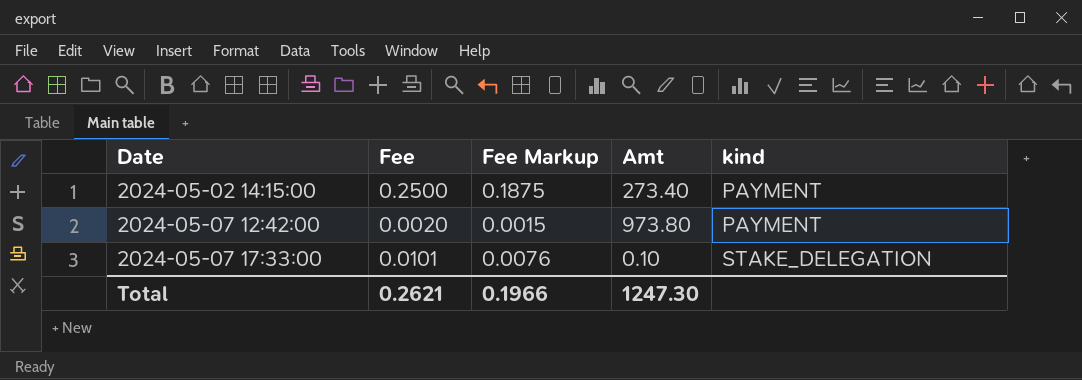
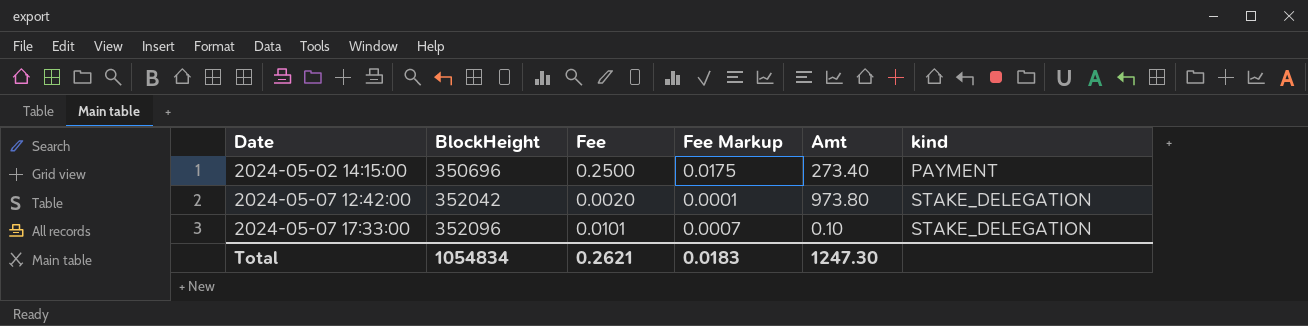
column BlockHeight | position: none -> 2
column Fee Markup | formula: [Fee] * 0.75 -> [Fee] * 0.07
2024-05-07 12:42:00 | kind: PAYMENT -> STAKE_DELEGATION
Total | Fee Markup: 0.1966 -> 0.0183

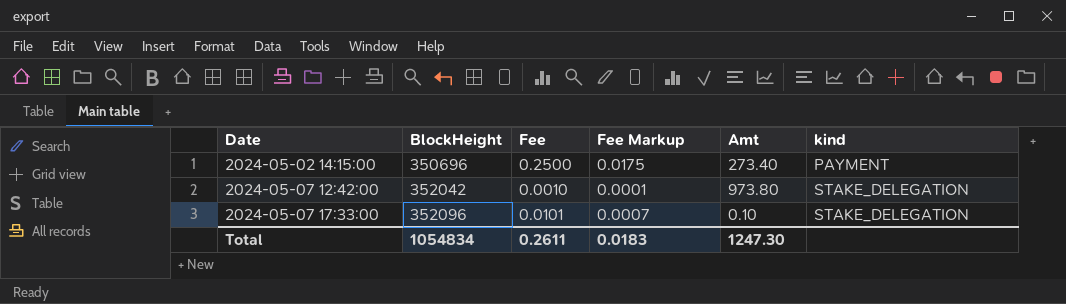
2024-05-07 12:42:00 | Fee: 0.0020 -> 0.0010
Total | Fee: 0.2621 -> 0.2611

